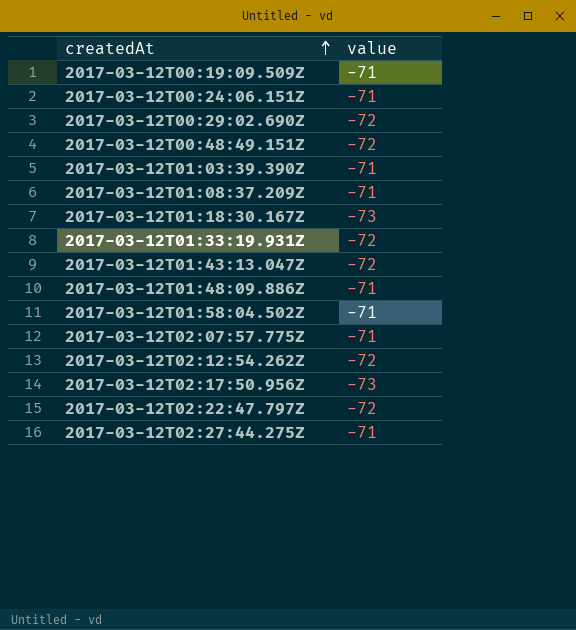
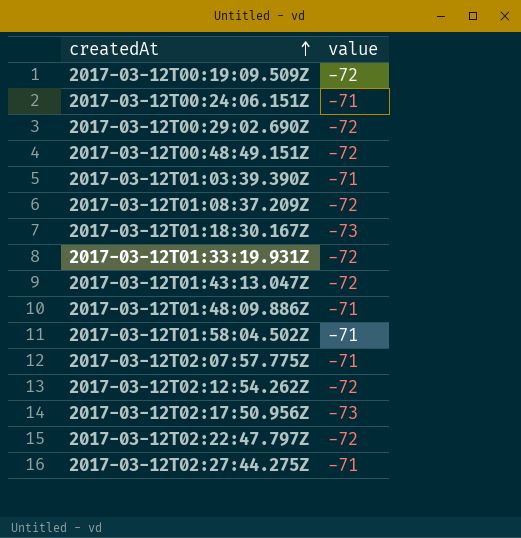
2017-03-12T00:19:09.509Z | value: -71 -> -72
2017-03-12T01:08:37.209Z | value: -71 -> -72

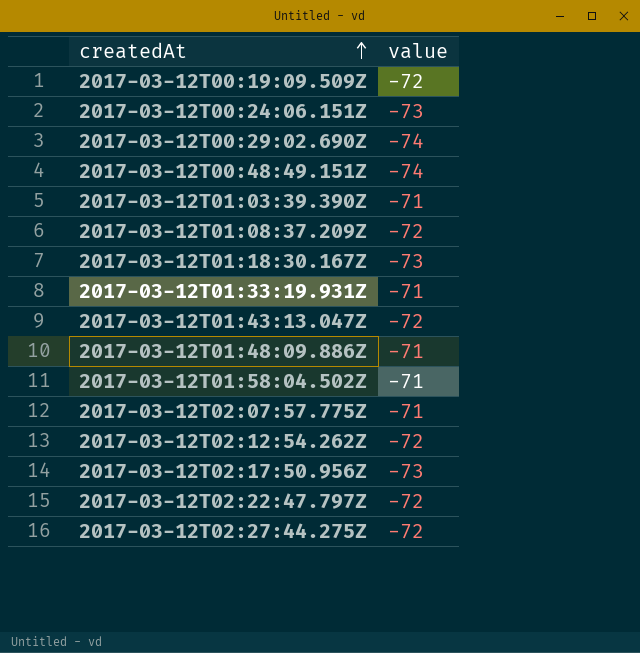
2017-03-12T00:24:06.151Z | value: -71 -> -73
2017-03-12T00:29:02.690Z | value: -72 -> -74
2017-03-12T00:48:49.151Z | value: -72 -> -74
2017-03-12T01:33:19.931Z | value: -72 -> -71
2017-03-12T02:27:44.275Z | value: -71 -> -72

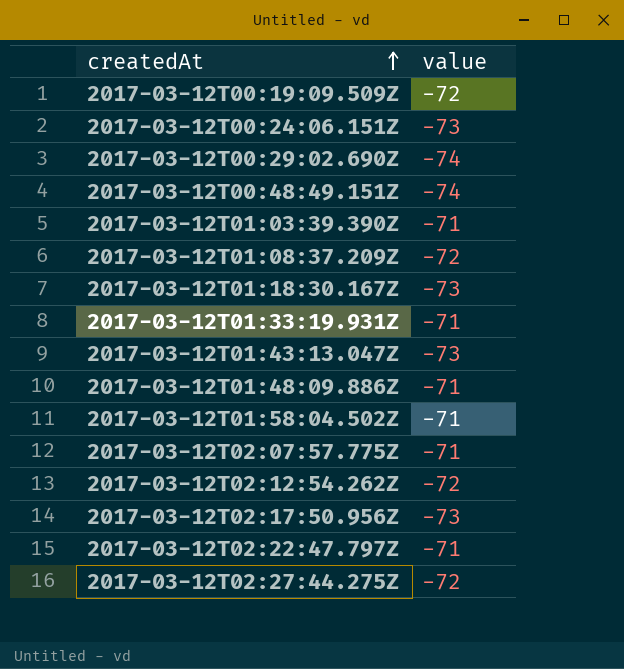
2017-03-12T01:43:13.047Z | value: -72 -> -73
2017-03-12T02:22:47.797Z | value: -72 -> -71

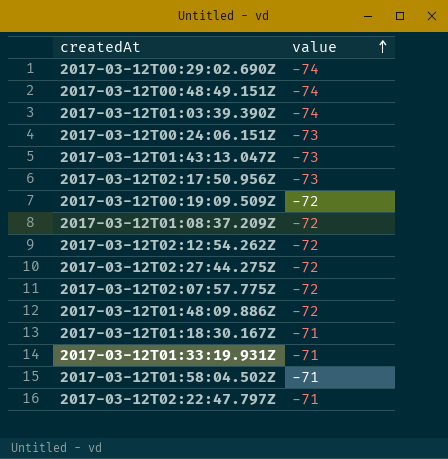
row order: createdAt ascending -> value ascending
2017-03-12T01:03:39.390Z | value: -71 -> -74
2017-03-12T02:07:57.775Z | value: -71 -> -72
2017-03-12T01:48:09.886Z | value: -71 -> -72
2017-03-12T01:18:30.167Z | value: -73 -> -71

